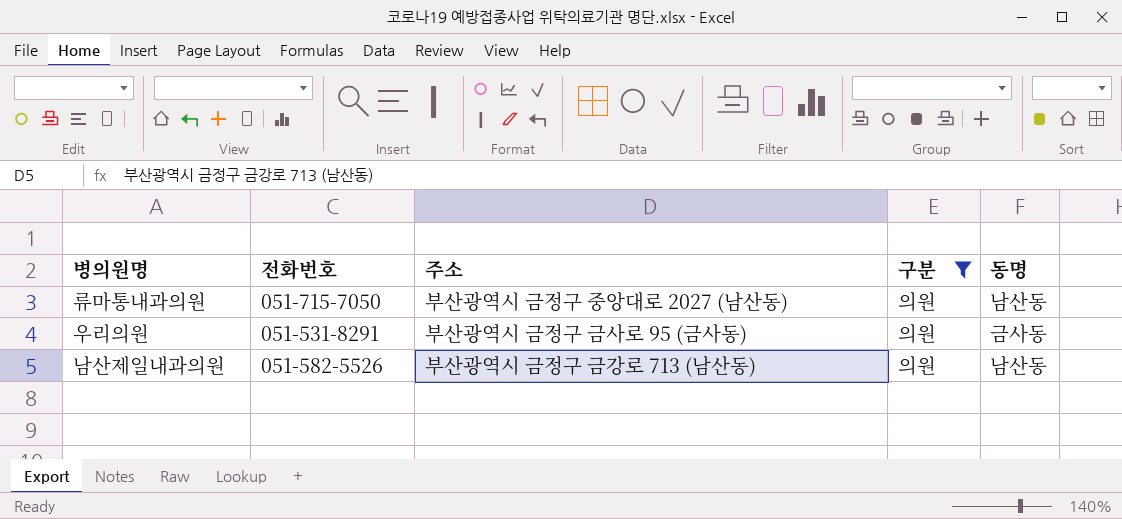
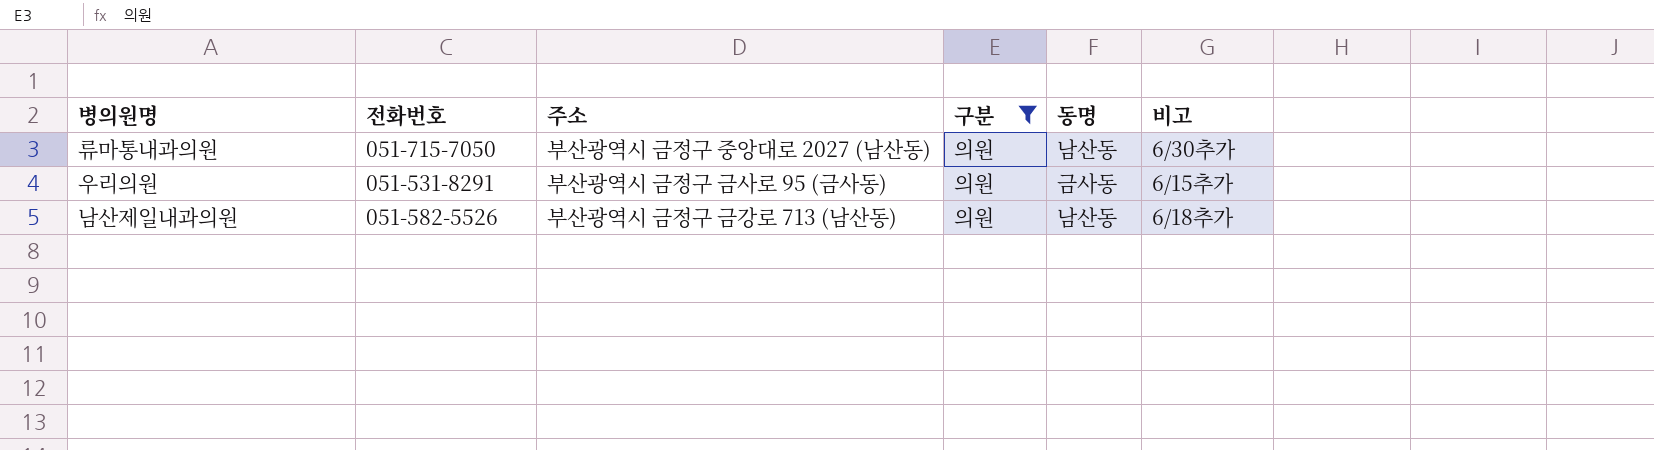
column 비고 | position: none -> 6

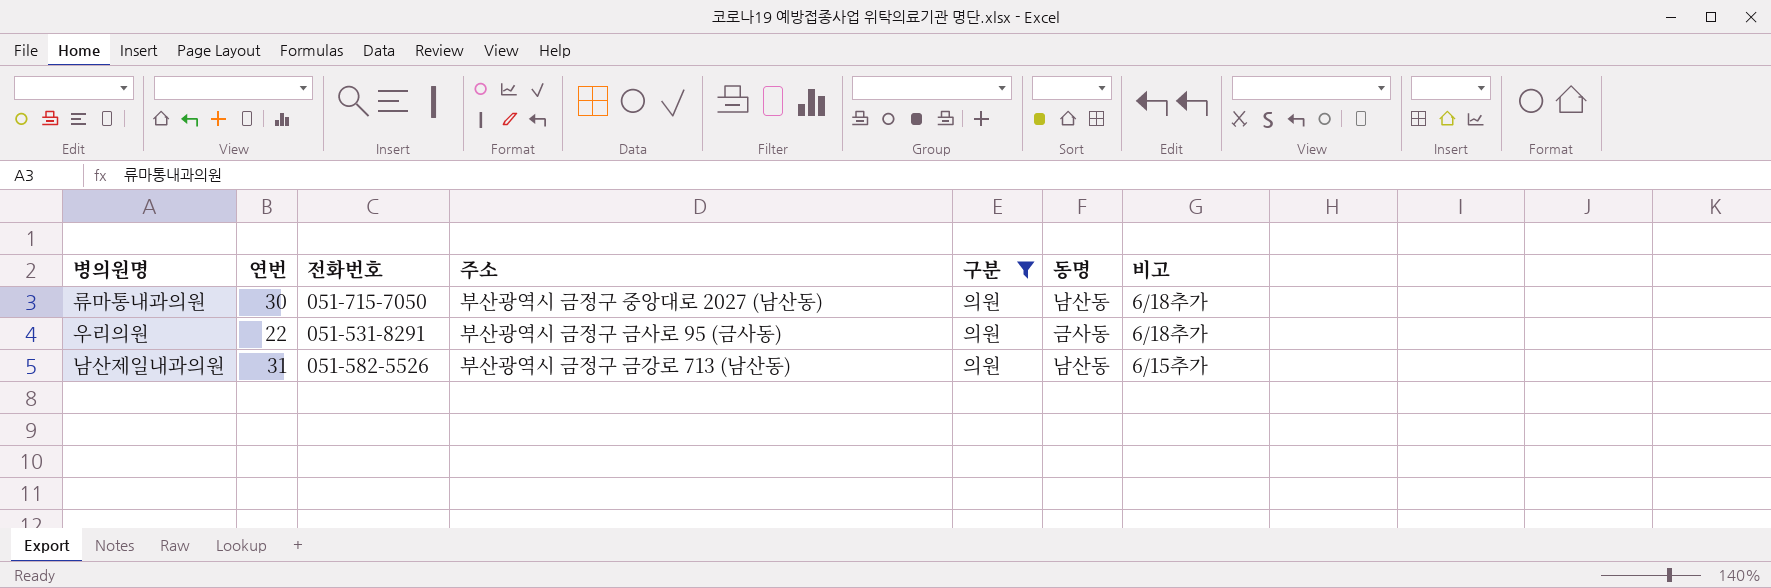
column 연번 | position: none -> 2
류마통내과의원 | 비고: 6/30추가 -> 6/18추가
우리의원 | 비고: 6/15추가 -> 6/18추가
남산제일내과의원 | 비고: 6/18추가 -> 6/15추가

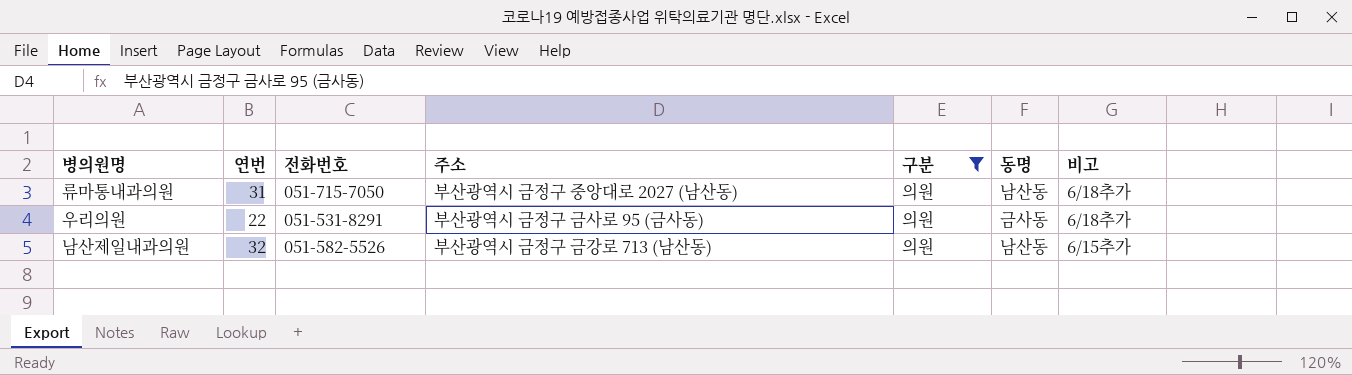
류마통내과의원 | 연번: 30 -> 31
남산제일내과의원 | 연번: 31 -> 32

